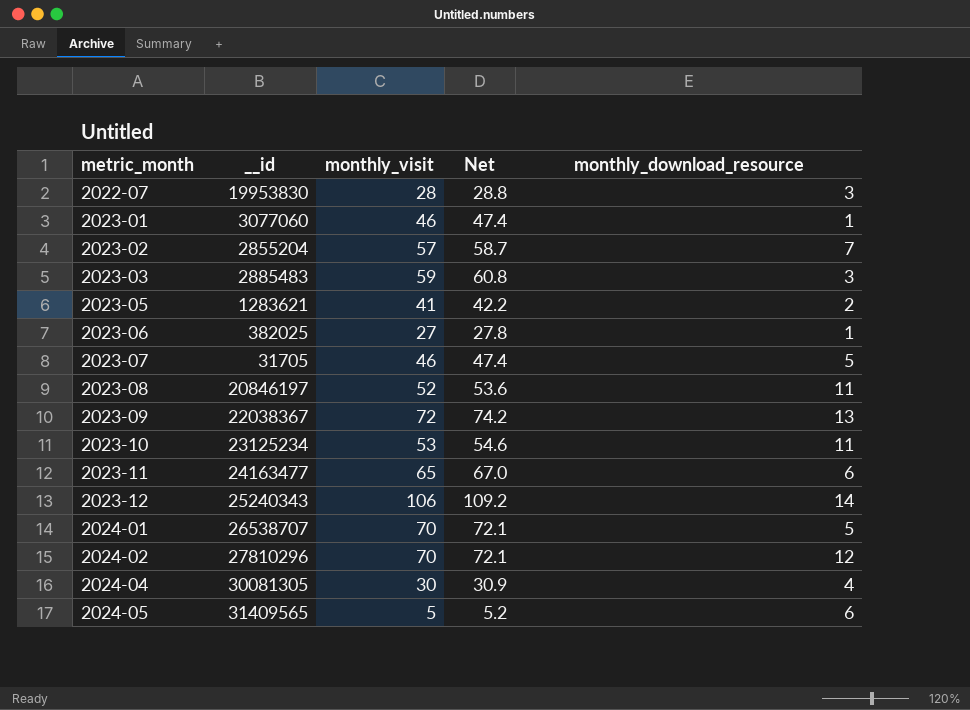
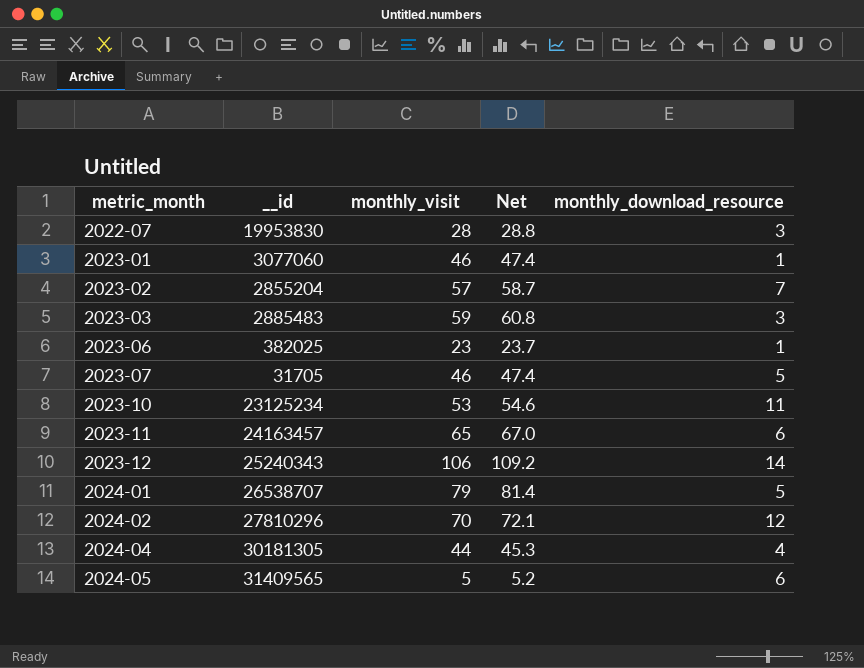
row 2023-05: 1283621 | 41 | 42.2 | 2 -> none
row 2023-08: 20846197 | 52 | 53.6 | 11 -> none
row 2023-09: 22038367 | 72 | 74.2 | 13 -> none
2023-06 | monthly_visit: 27 -> 23
2023-06 | Net: 27.8 -> 23.7
2023-11 | __id: 24163477 -> 24163457
2024-01 | monthly_visit: 70 -> 79
2024-01 | Net: 72.1 -> 81.4
2024-04 | __id: 30081305 -> 30181305
2024-04 | monthly_visit: 30 -> 44
2024-04 | Net: 30.9 -> 45.3

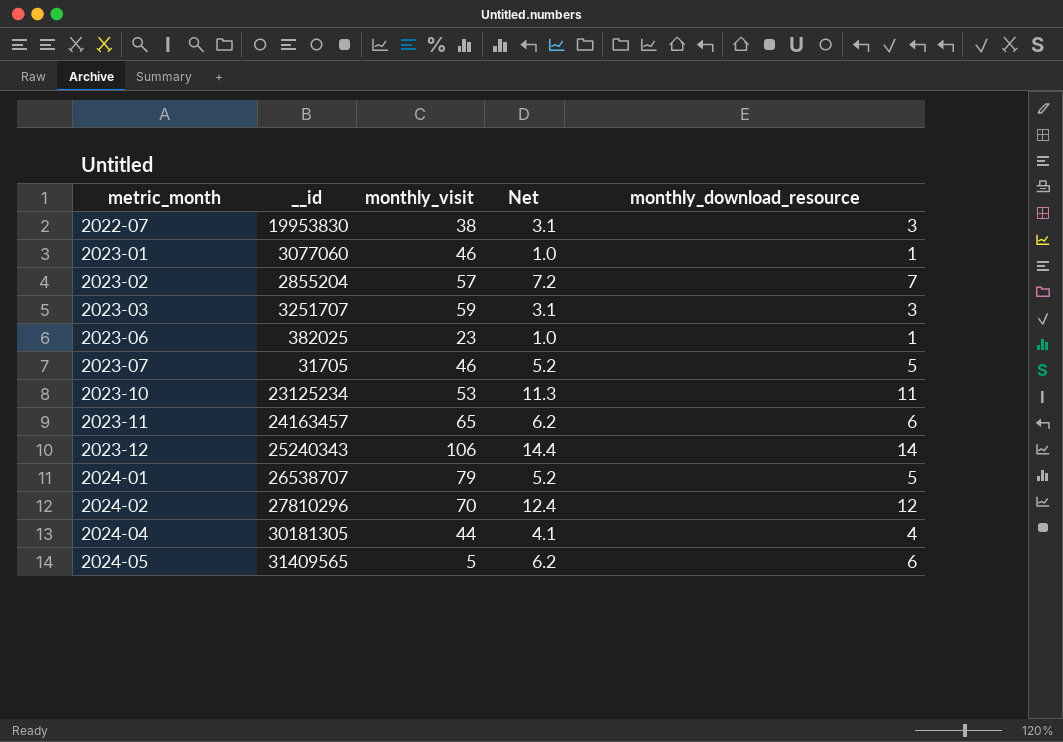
column Net | formula: [monthly_visit] * 1.03 -> [monthly_download_resource] * 1.03
2022-07 | monthly_visit: 28 -> 38
2023-03 | __id: 2885483 -> 3251707

